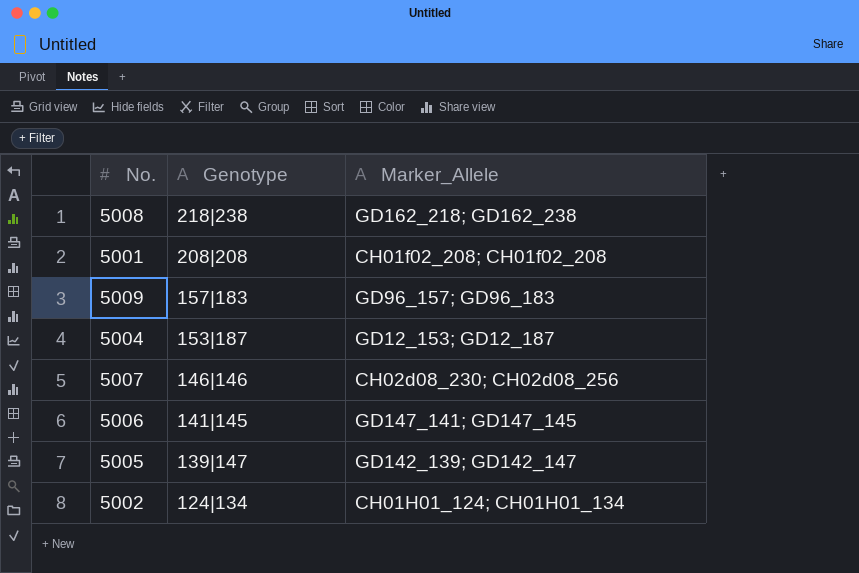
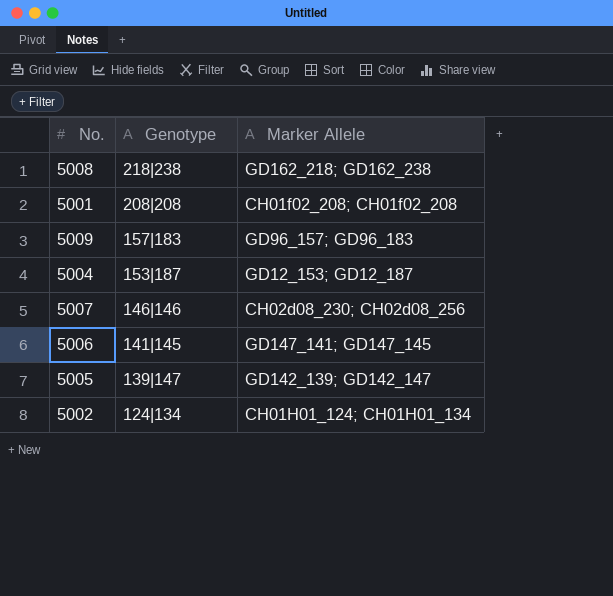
column name: Marker_Allele -> Marker Allele

